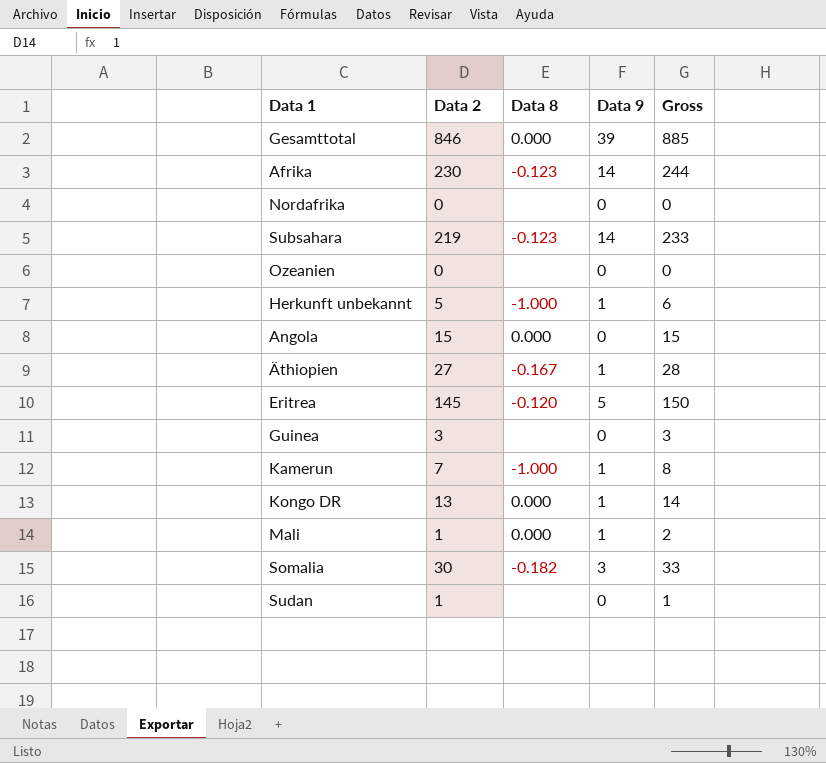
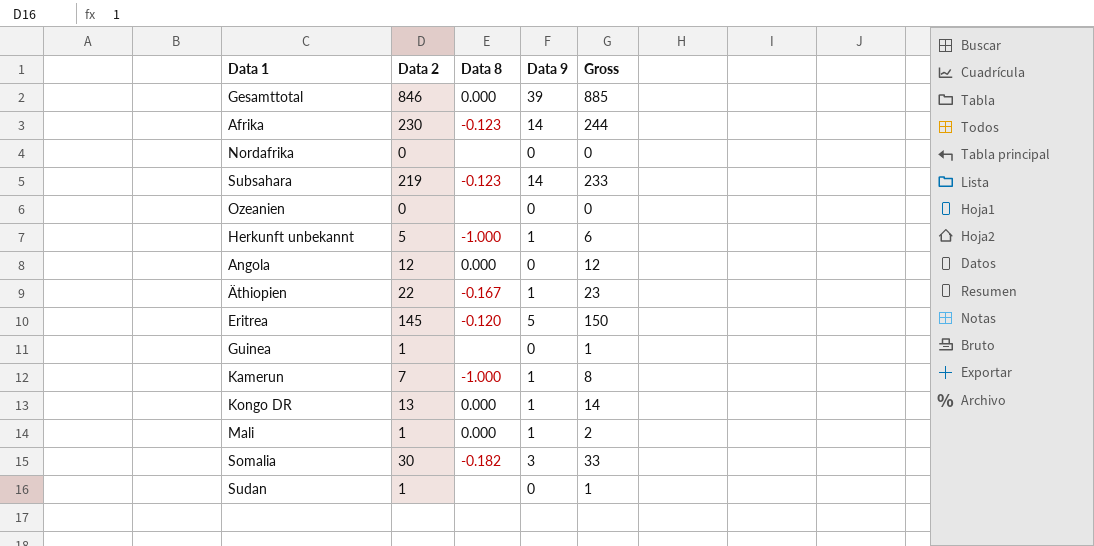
Angola | Data 2: 15 -> 12
Angola | Gross: 15 -> 12
Äthiopien | Data 2: 27 -> 22
Äthiopien | Gross: 28 -> 23
Guinea | Data 2: 3 -> 1
Guinea | Gross: 3 -> 1

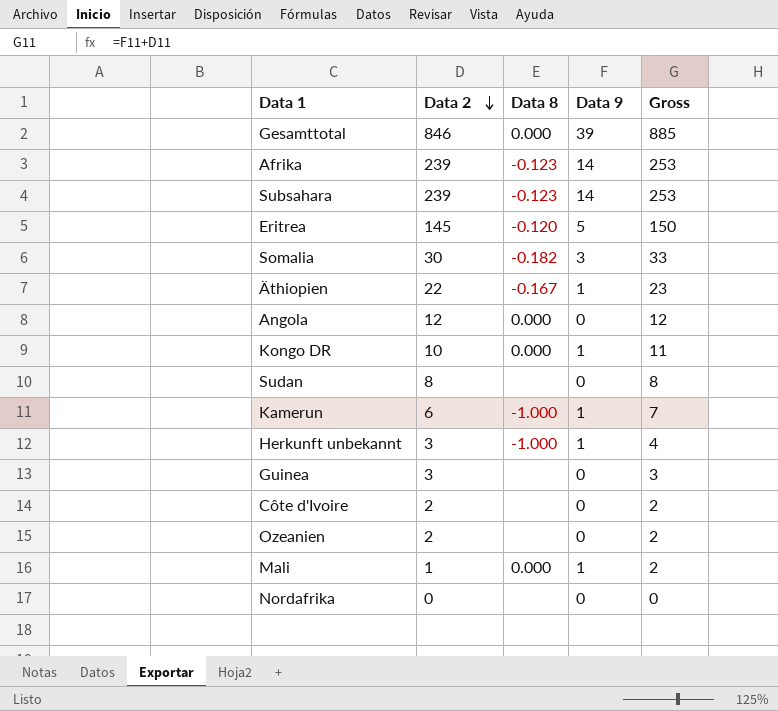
row order: none -> Data 2 descending
Afrika | Data 2: 230 -> 239
Afrika | Gross: 244 -> 253
Subsahara | Data 2: 219 -> 239
Subsahara | Gross: 233 -> 253
Kongo DR | Data 2: 13 -> 10
Kongo DR | Gross: 14 -> 11
Sudan | Data 2: 1 -> 8
Sudan | Gross: 1 -> 8
Kamerun | Data 2: 7 -> 6
Kamerun | Gross: 8 -> 7
Herkunft unbekannt | Data 2: 5 -> 3
Herkunft unbekannt | Gross: 6 -> 4
Guinea | Data 2: 1 -> 3
Guinea | Gross: 1 -> 3
row Côte d'Ivoire: none -> 2 | none | 0 | 2
Ozeanien | Data 2: 0 -> 2
Ozeanien | Gross: 0 -> 2

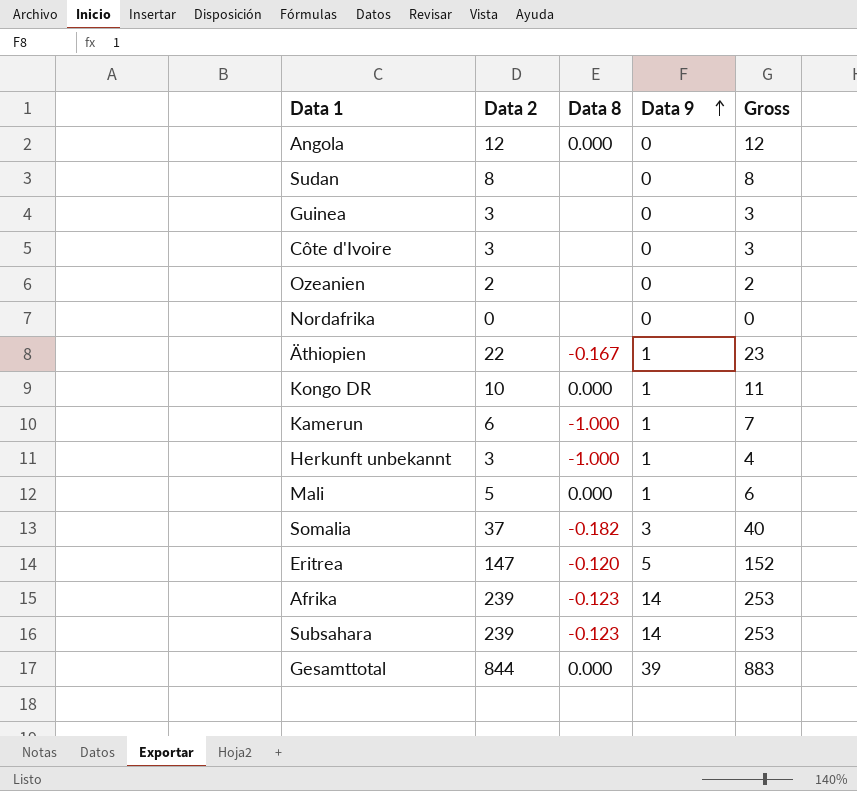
row order: Data 2 descending -> Data 9 ascending
Côte d'Ivoire | Data 2: 2 -> 3
Côte d'Ivoire | Gross: 2 -> 3
Mali | Data 2: 1 -> 5
Mali | Gross: 2 -> 6
Somalia | Data 2: 30 -> 37
Somalia | Gross: 33 -> 40
Eritrea | Data 2: 145 -> 147
Eritrea | Gross: 150 -> 152
Gesamttotal | Data 2: 846 -> 844
Gesamttotal | Gross: 885 -> 883

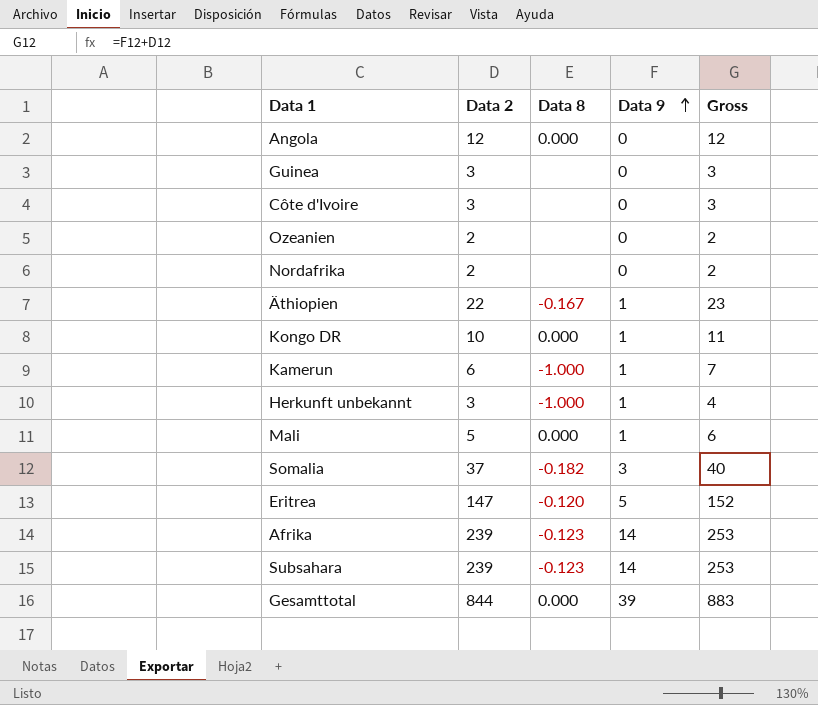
row Sudan: 8 | none | 0 | 8 -> none
Nordafrika | Data 2: 0 -> 2
Nordafrika | Gross: 0 -> 2

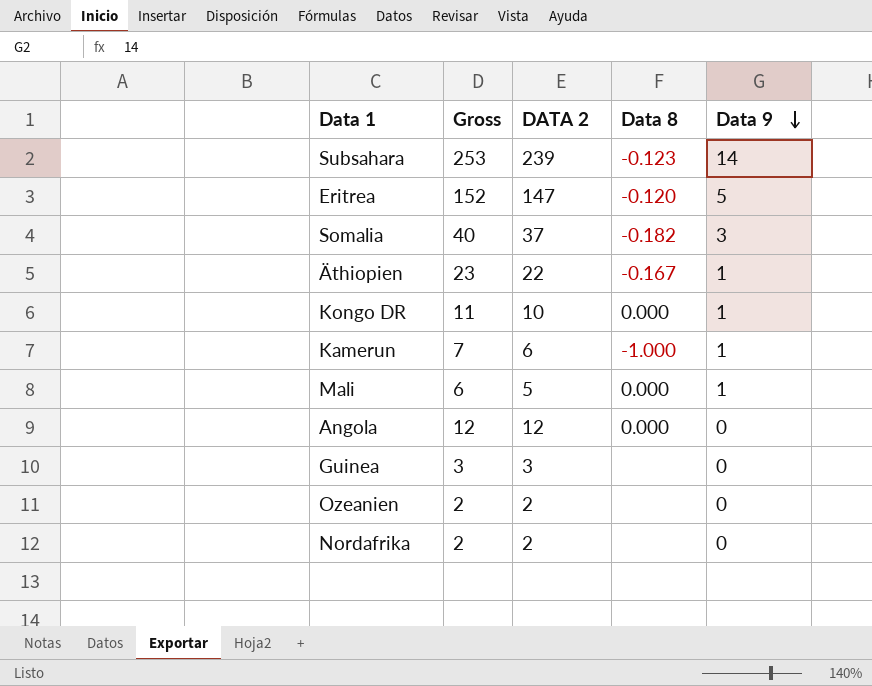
row order: Data 9 ascending -> Data 9 descending
column Gross | position: 5 -> 2
column name: Data 2 -> DATA 2
row Côte d'Ivoire: 3 | none | 0 | 3 -> none
row Herkunft unbekannt: 3 | -1.000 | 1 | 4 -> none
row Afrika: 239 | -0.123 | 14 | 253 -> none
row Gesamttotal: 844 | 0.000 | 39 | 883 -> none

